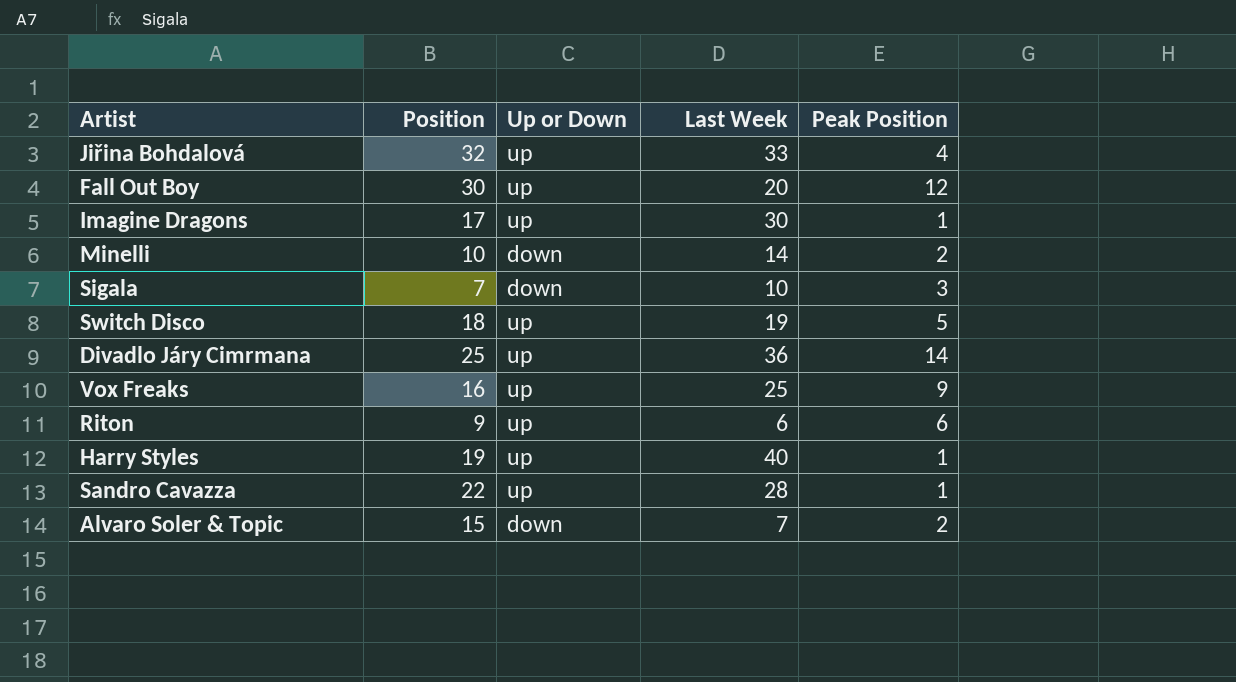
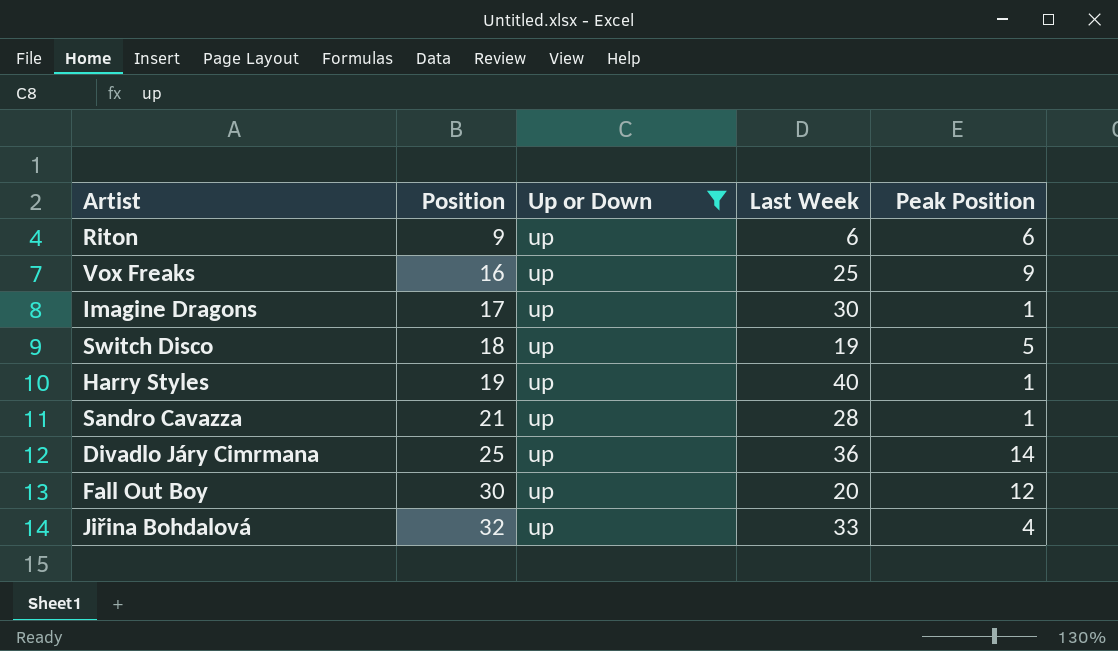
filter: none -> Up or Down = up
row order: none -> Position ascending
Sandro Cavazza | Position: 22 -> 21

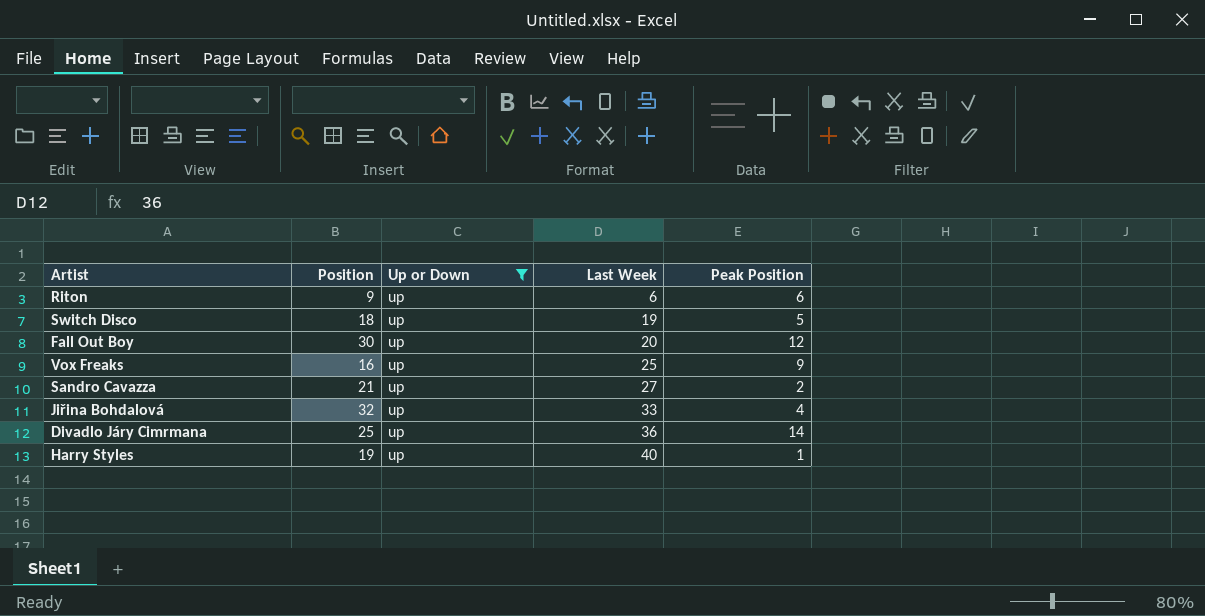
row order: Position ascending -> Last Week ascending
row Imagine Dragons: 17 | up | 30 | 1 -> none
Sandro Cavazza | Last Week: 28 -> 27
Sandro Cavazza | Peak Position: 1 -> 2

